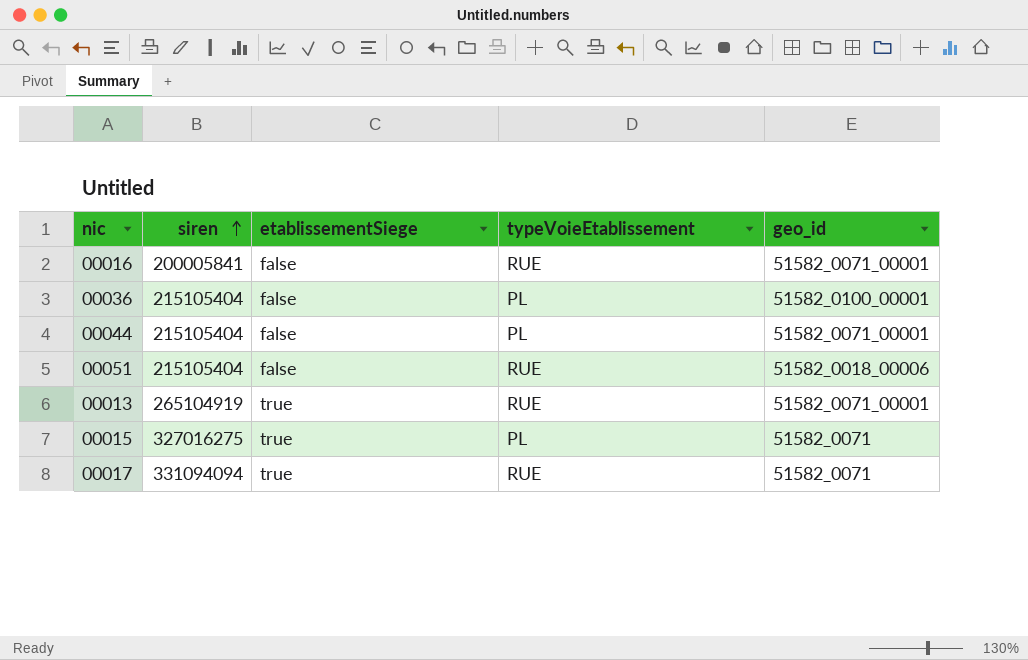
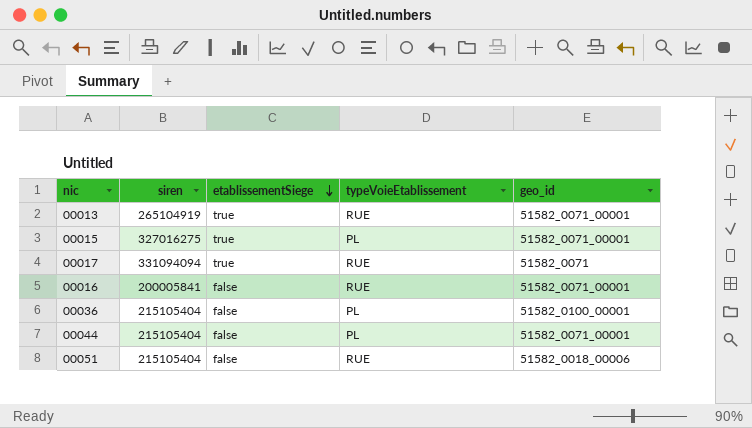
row order: siren ascending -> etablissementSiege descending
00015 | geo_id: 51582_0071 -> 51582_0071_00001

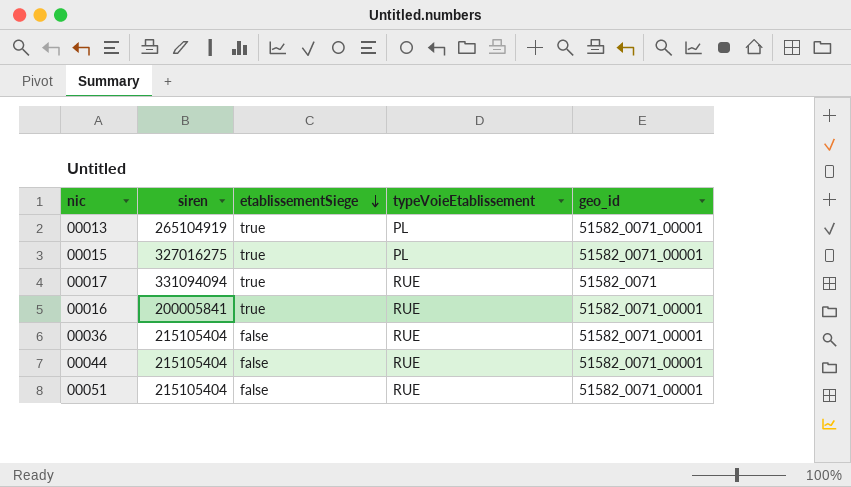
00013 | typeVoieEtablissement: RUE -> PL
00016 | etablissementSiege: false -> true
00036 | typeVoieEtablissement: PL -> RUE
00036 | geo_id: 51582_0100_00001 -> 51582_0071_00001
00044 | typeVoieEtablissement: PL -> RUE
00051 | geo_id: 51582_0018_00006 -> 51582_0071_00001

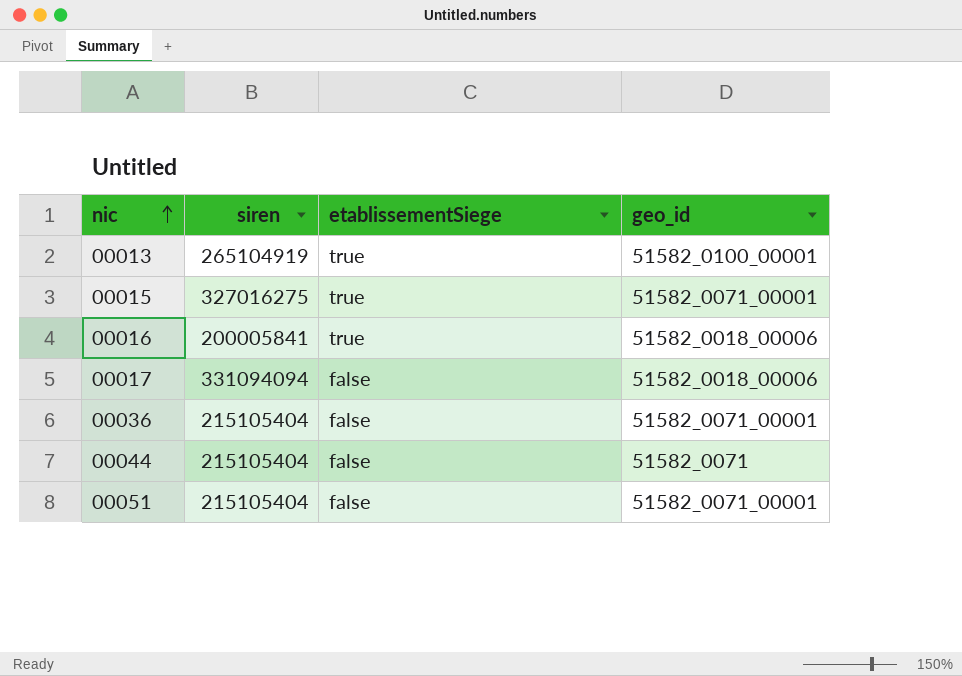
row order: etablissementSiege descending -> nic ascending
column typeVoieEtablissement | position: 4 -> none
00013 | geo_id: 51582_0071_00001 -> 51582_0100_00001
00016 | geo_id: 51582_0071_00001 -> 51582_0018_00006
00017 | etablissementSiege: true -> false
00017 | geo_id: 51582_0071 -> 51582_0018_00006
00044 | geo_id: 51582_0071_00001 -> 51582_0071

